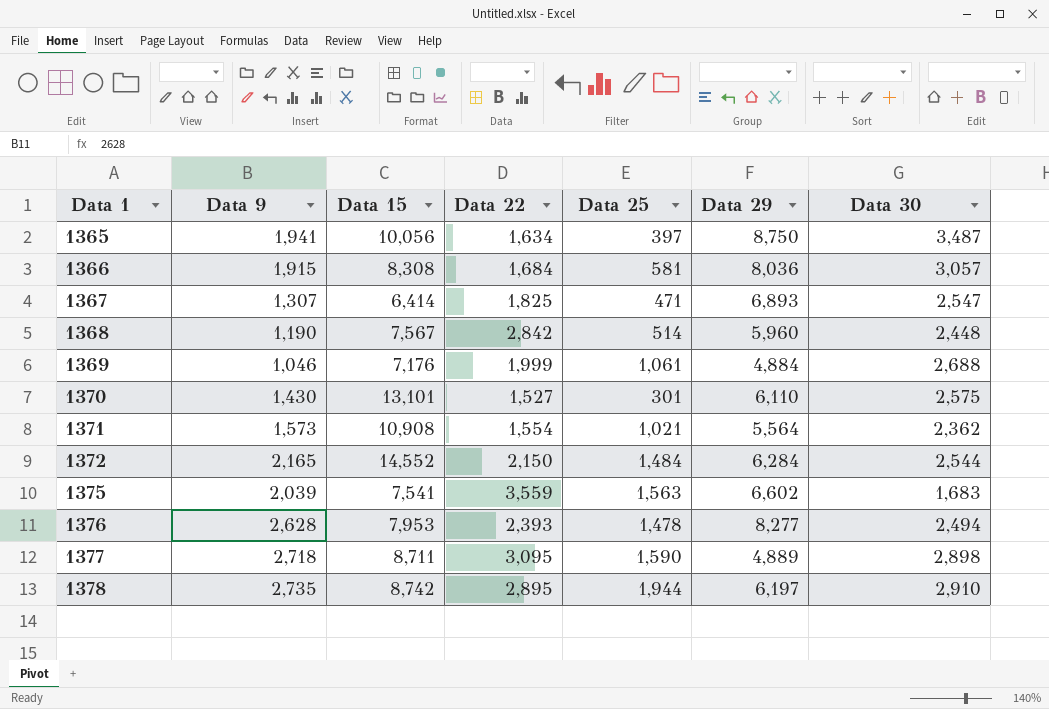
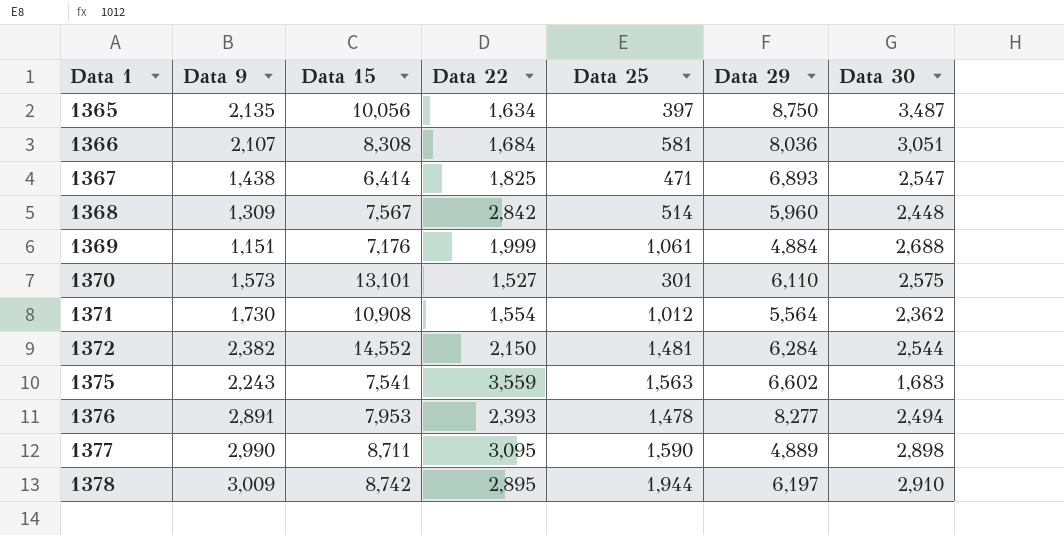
1365 | Data 9: 1,941 -> 2,135
1366 | Data 9: 1,915 -> 2,107
1366 | Data 30: 3,057 -> 3,051
1367 | Data 9: 1,307 -> 1,438
1368 | Data 9: 1,190 -> 1,309
1369 | Data 9: 1,046 -> 1,151
1370 | Data 9: 1,430 -> 1,573
1371 | Data 9: 1,573 -> 1,730
1371 | Data 25: 1,021 -> 1,012
1372 | Data 9: 2,165 -> 2,382
1372 | Data 25: 1,484 -> 1,481
1375 | Data 9: 2,039 -> 2,243
1376 | Data 9: 2,628 -> 2,891
1377 | Data 9: 2,718 -> 2,990
1378 | Data 9: 2,735 -> 3,009

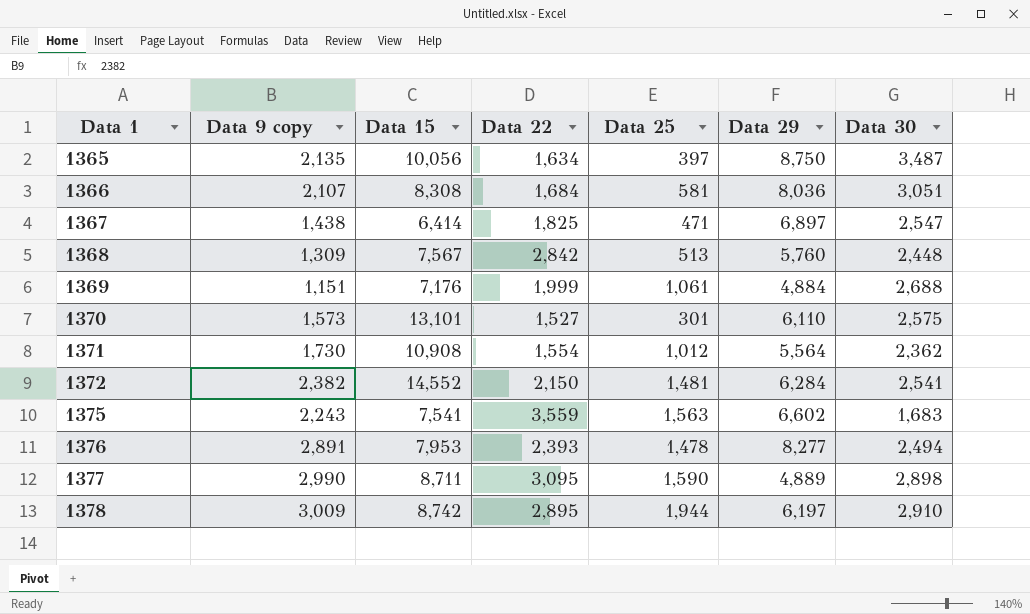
column name: Data 9 -> Data 9 copy
1367 | Data 29: 6,893 -> 6,897
1368 | Data 25: 514 -> 513
1368 | Data 29: 5,960 -> 5,760
1372 | Data 30: 2,544 -> 2,541

